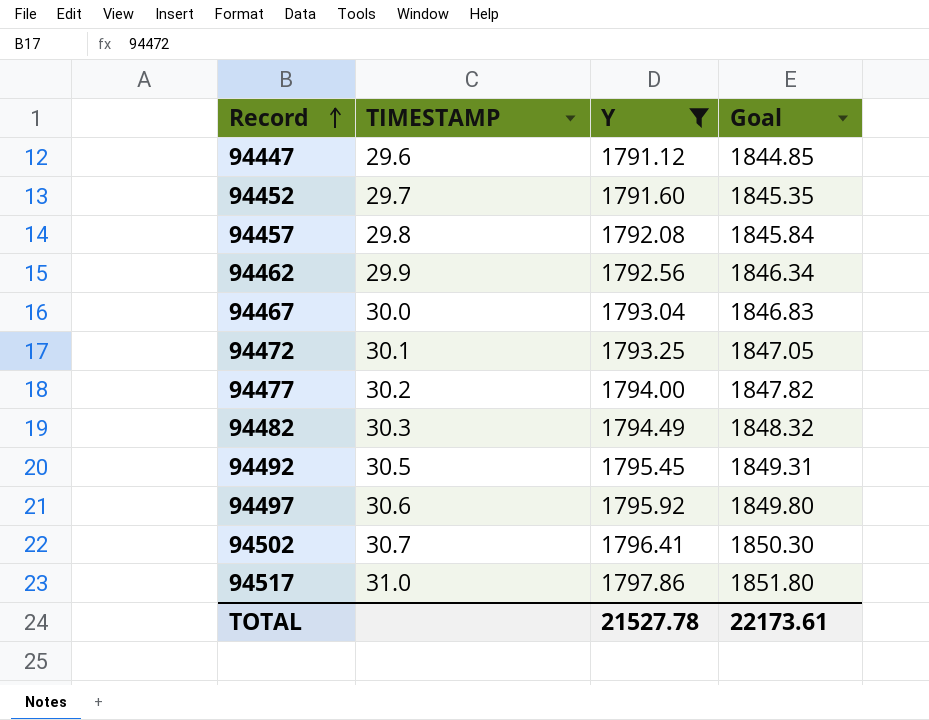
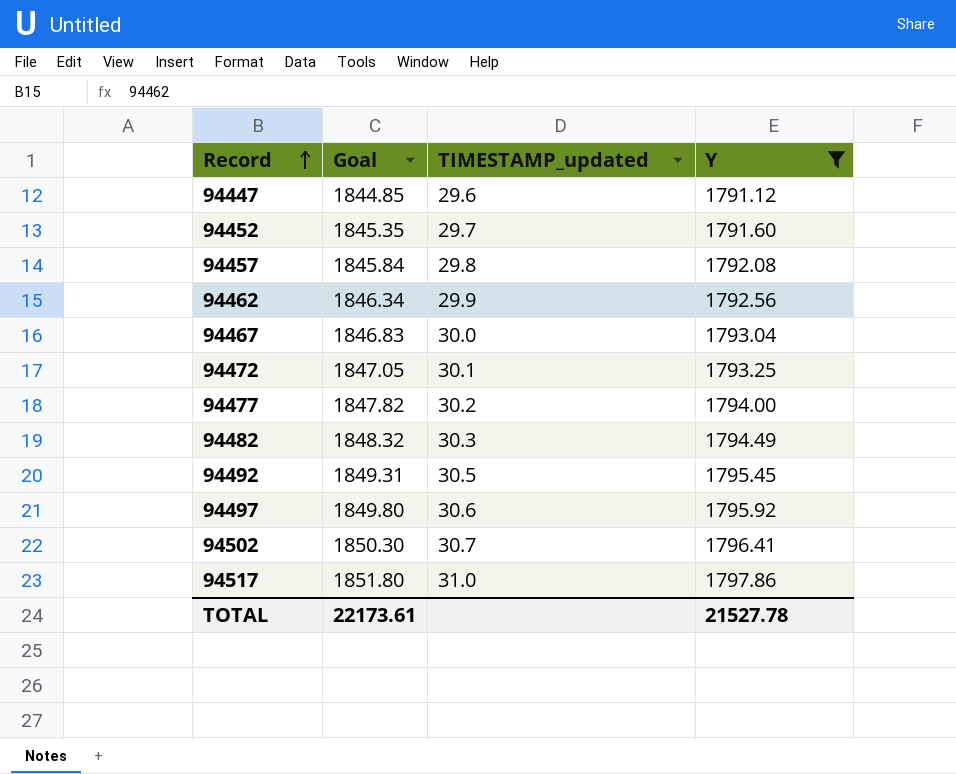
column Goal | position: 4 -> 2
column name: TIMESTAMP -> TIMESTAMP_updated

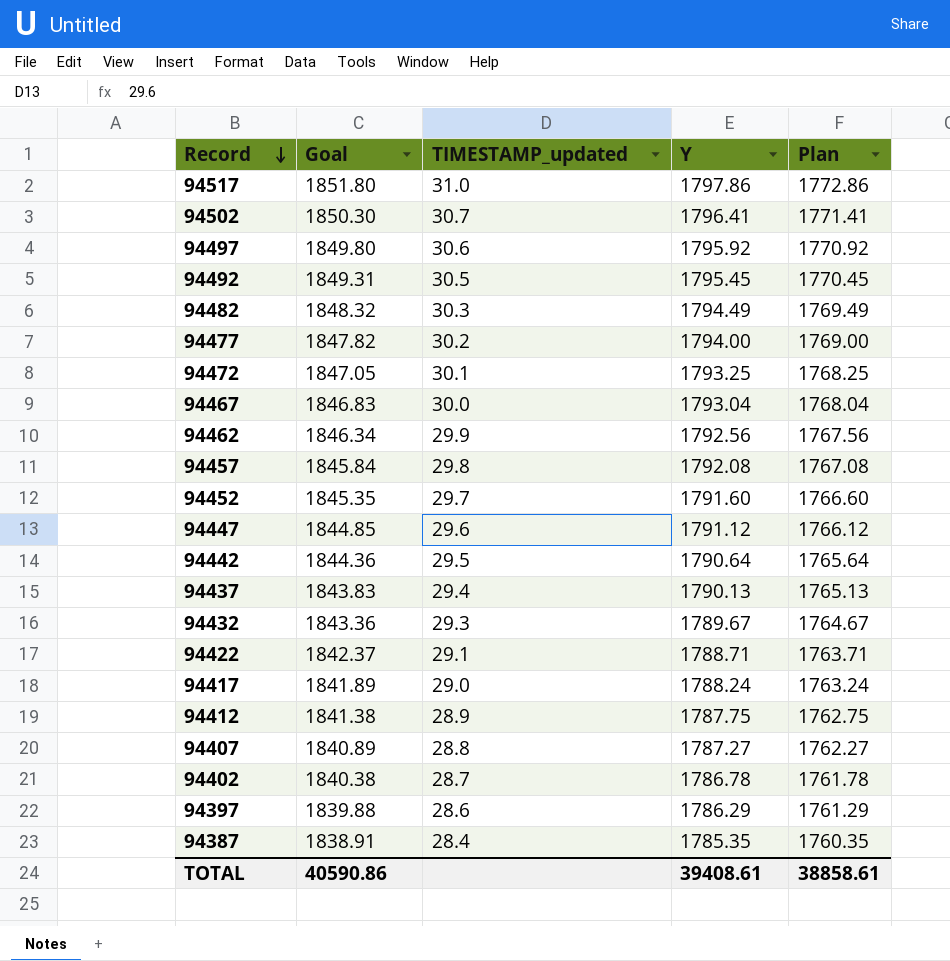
filter: Y >= 1791.12 -> none
row order: Record ascending -> Record descending
column Plan | formula: none -> [Y] - 25
TOTAL | Goal: 22173.61 -> 40590.86
TOTAL | Y: 21527.78 -> 39408.61

